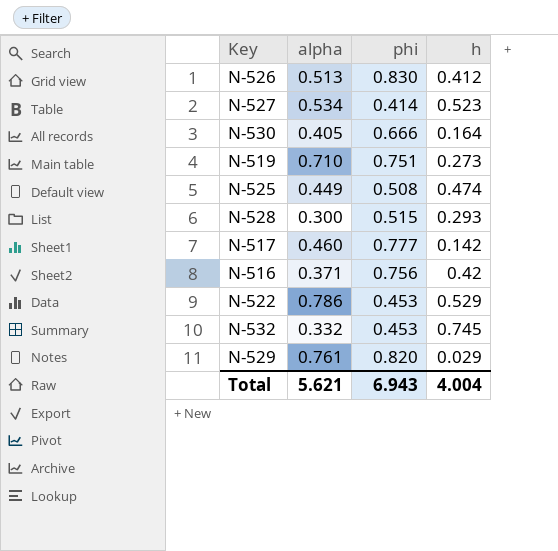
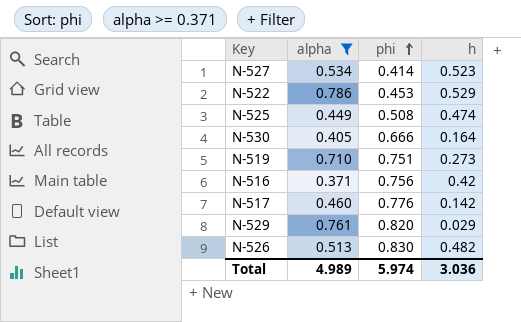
filter: none -> alpha >= 0.371
row order: none -> phi ascending
N-517 | phi: 0.777 -> 0.776
N-526 | h: 0.412 -> 0.482
Total | alpha: 5.621 -> 4.989
Total | phi: 6.943 -> 5.974
Total | h: 4.004 -> 3.036

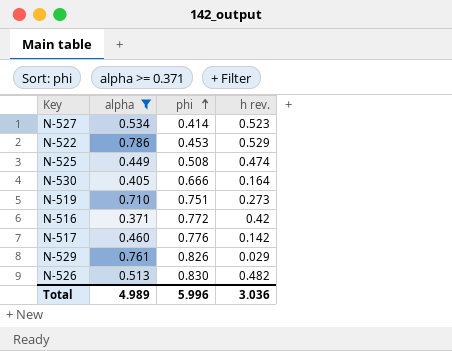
column name: h -> h rev.
N-516 | phi: 0.756 -> 0.772
N-529 | phi: 0.820 -> 0.826
Total | phi: 5.974 -> 5.996

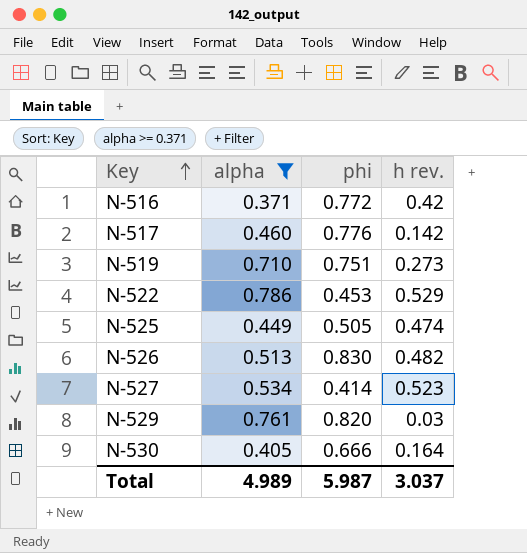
row order: phi ascending -> Key ascending
N-525 | phi: 0.508 -> 0.505
N-529 | phi: 0.826 -> 0.820
N-529 | h rev.: 0.029 -> 0.03
Total | phi: 5.996 -> 5.987
Total | h rev.: 3.036 -> 3.037

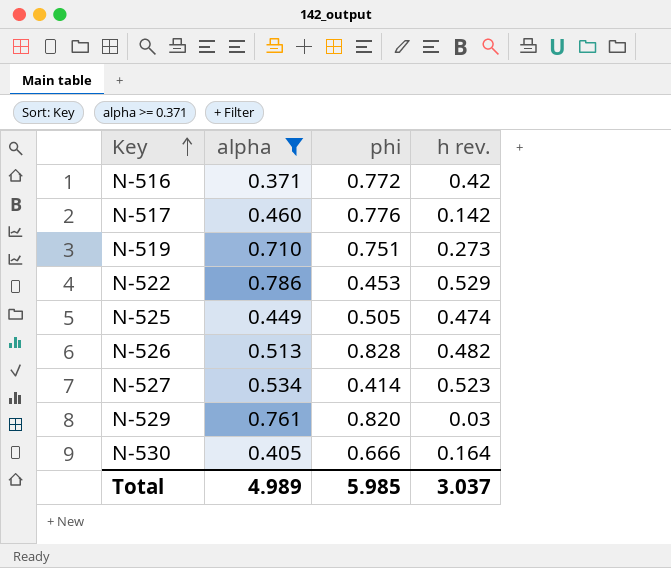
N-526 | phi: 0.830 -> 0.828
Total | phi: 5.987 -> 5.985

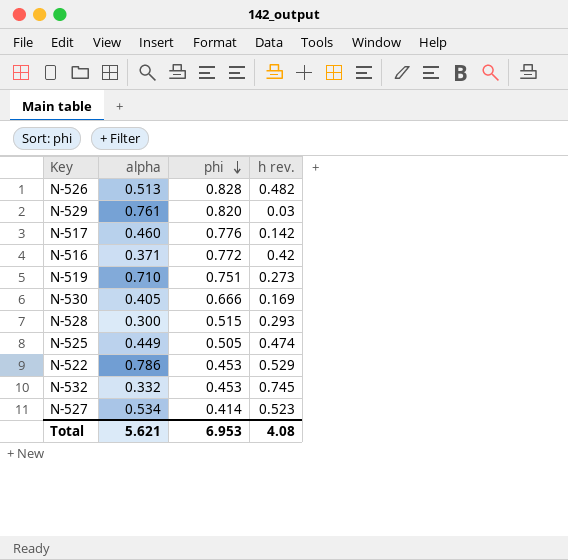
filter: alpha >= 0.371 -> none
row order: Key ascending -> phi descending
N-530 | h rev.: 0.164 -> 0.169
Total | alpha: 4.989 -> 5.621
Total | phi: 5.985 -> 6.953
Total | h rev.: 3.037 -> 4.08

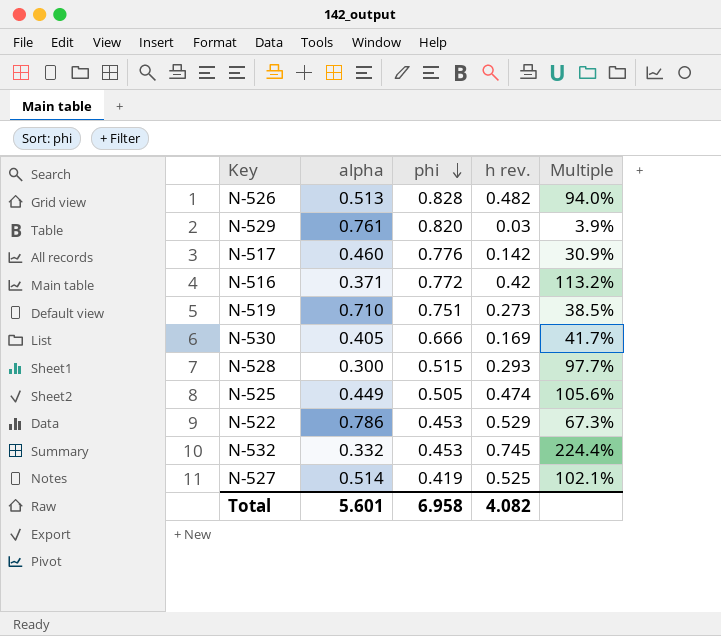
column Multiple | formula: none -> [h rev.] / [alpha]
N-527 | alpha: 0.534 -> 0.514
N-527 | phi: 0.414 -> 0.419
N-527 | h rev.: 0.523 -> 0.525
Total | alpha: 5.621 -> 5.601
Total | phi: 6.953 -> 6.958
Total | h rev.: 4.08 -> 4.082

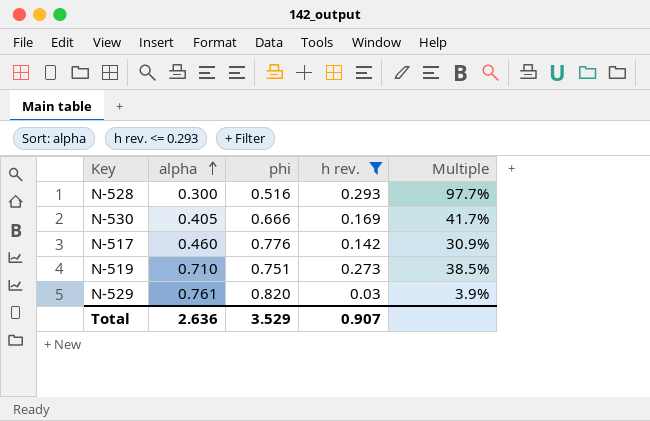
filter: none -> h rev. <= 0.293
row order: phi descending -> alpha ascending
N-528 | phi: 0.515 -> 0.516
Total | alpha: 5.601 -> 2.636
Total | phi: 6.958 -> 3.529
Total | h rev.: 4.082 -> 0.907

